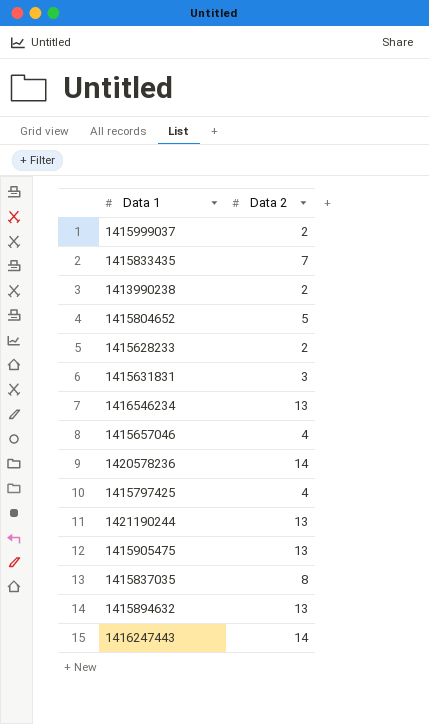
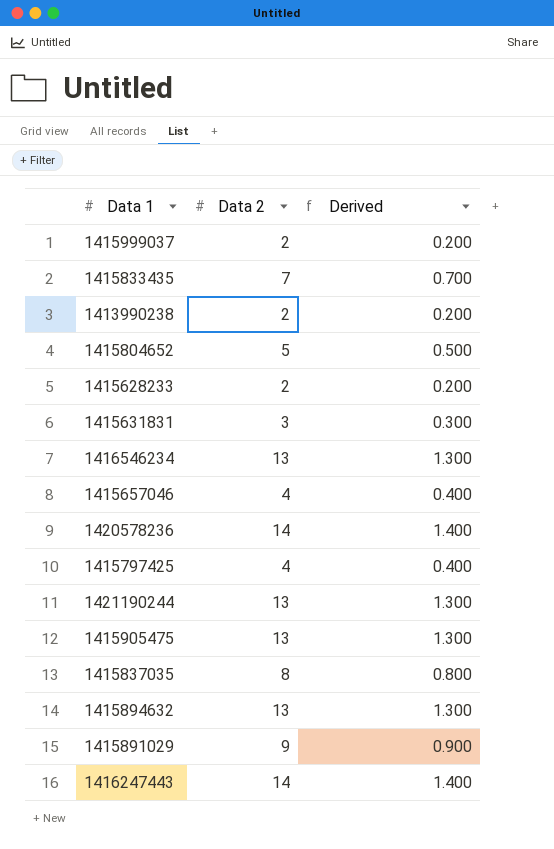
column Derived | formula: none -> [Data 2] * 0.1
row 1415891029: none -> 9 | 0.900

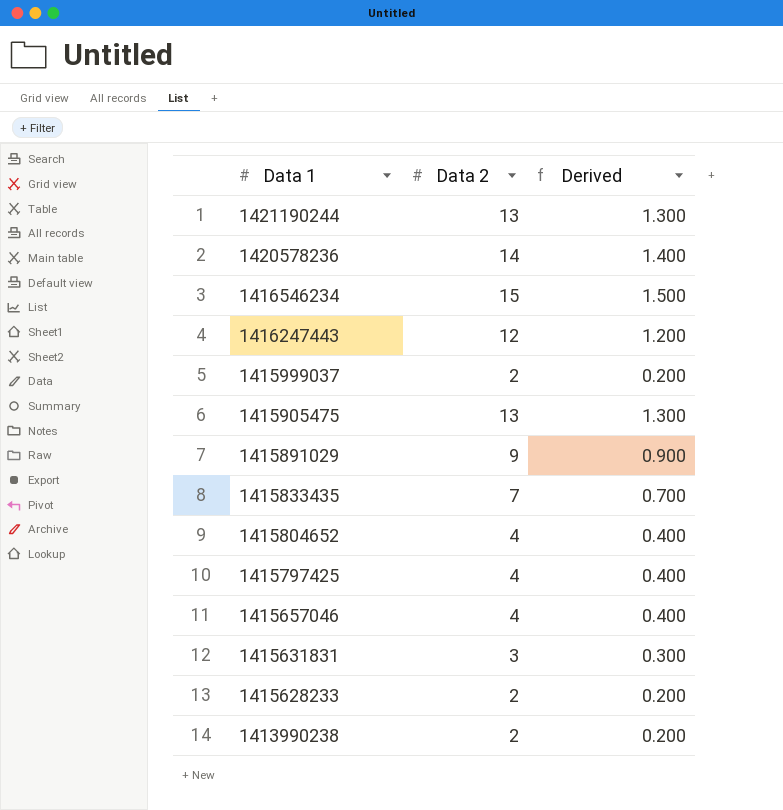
row order: none -> Data 1 descending
row 1415837035: 8 | 0.800 -> none
row 1415894632: 13 | 1.300 -> none
1416546234 | Data 2: 13 -> 15
1416546234 | Derived: 1.300 -> 1.500
1416247443 | Data 2: 14 -> 12
1416247443 | Derived: 1.400 -> 1.200
1415804652 | Data 2: 5 -> 4
1415804652 | Derived: 0.500 -> 0.400

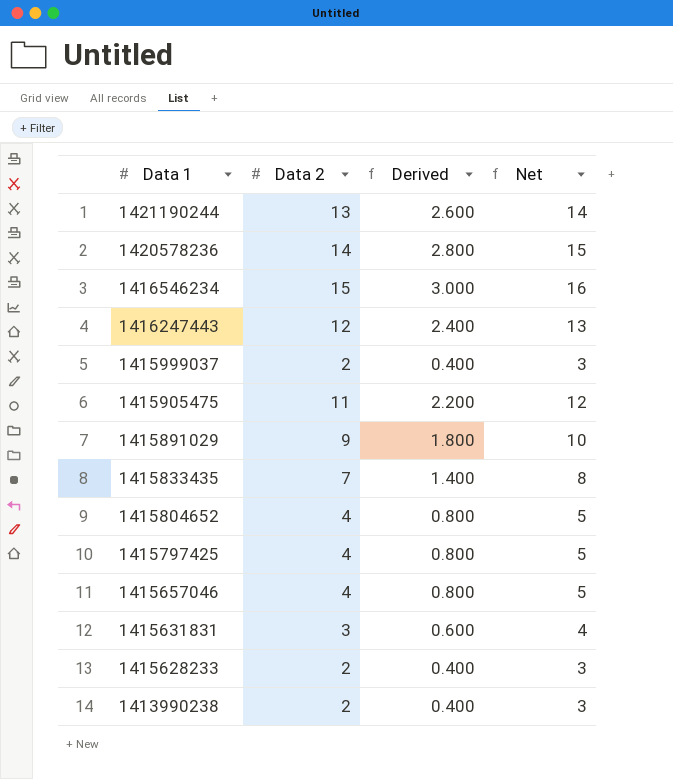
column Derived | formula: [Data 2] * 0.1 -> [Data 2] * 0.2
column Net | formula: none -> [Data 2] + 1
1415905475 | Data 2: 13 -> 11

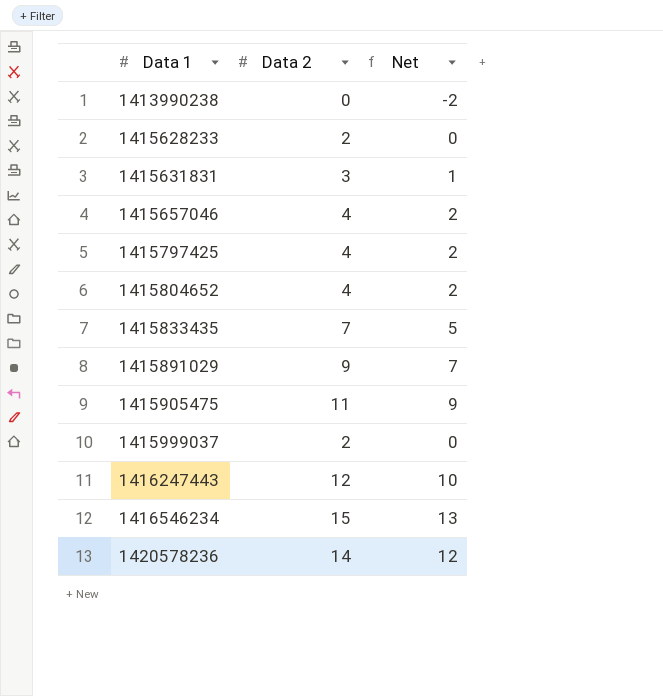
row order: Data 1 descending -> Data 1 ascending
column Derived | formula: [Data 2] * 0.2 -> none
column Net | formula: [Data 2] + 1 -> [Data 2] - 2
row 1421190244: 13 | 2.600 | 14 -> none
1413990238 | Data 2: 2 -> 0

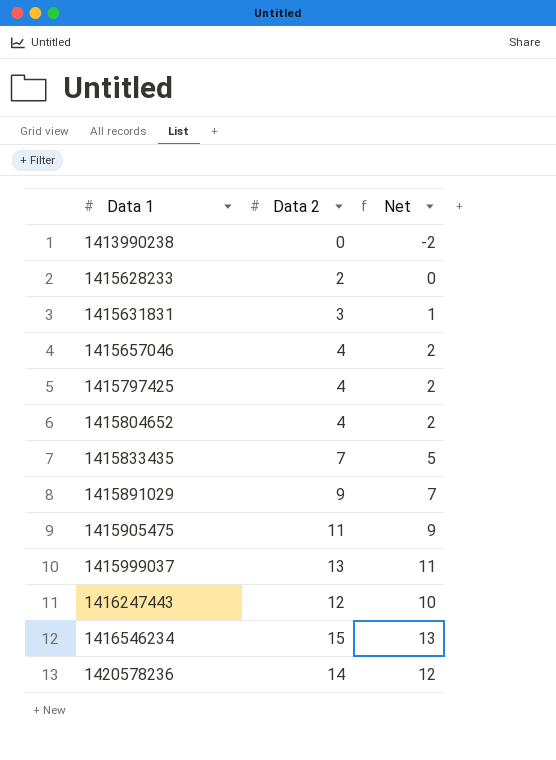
1415999037 | Data 2: 2 -> 13
1415999037 | Net: 0 -> 11

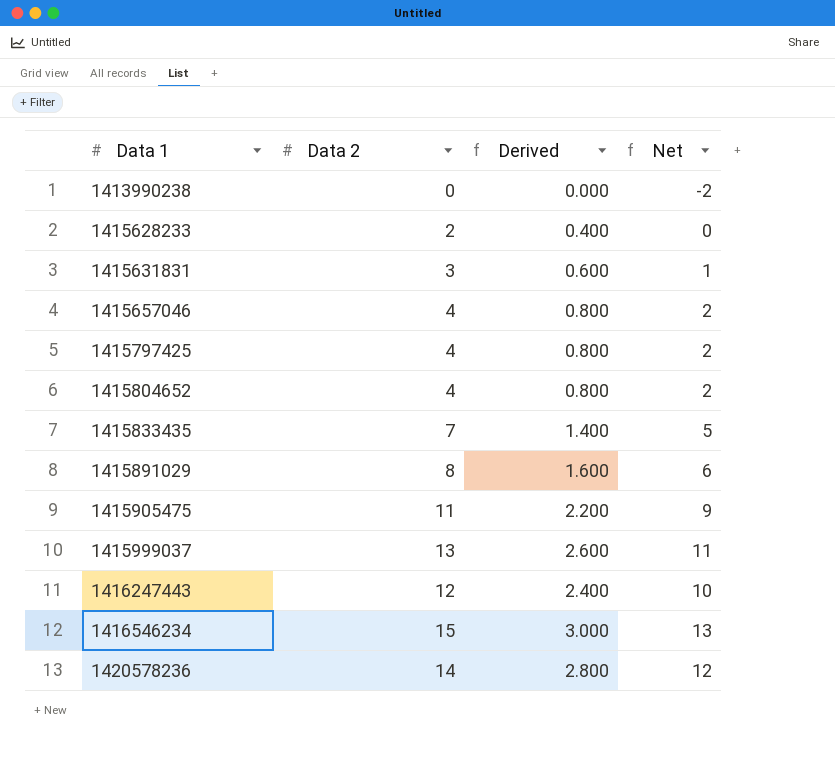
column Derived | formula: none -> [Data 2] * 0.2
1415891029 | Data 2: 9 -> 8
1415891029 | Net: 7 -> 6

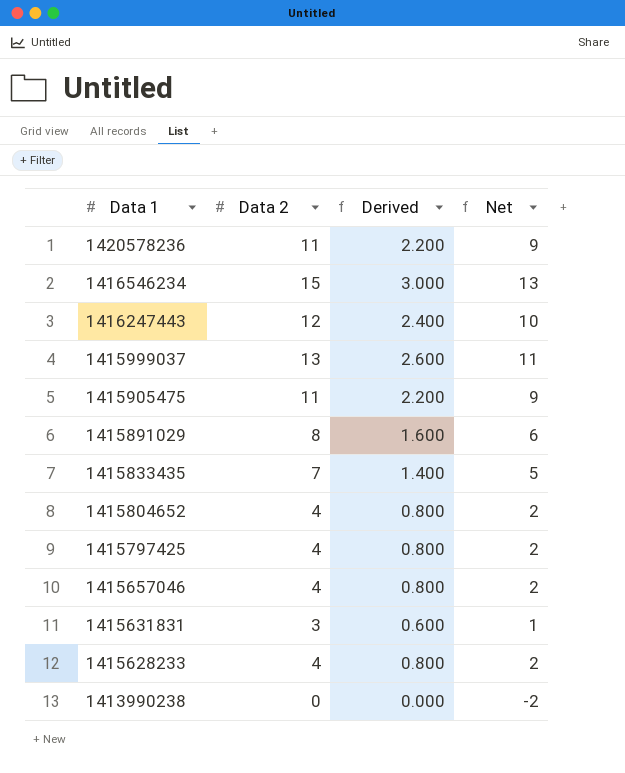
row order: Data 1 ascending -> Data 1 descending
1420578236 | Data 2: 14 -> 11
1420578236 | Derived: 2.800 -> 2.200
1420578236 | Net: 12 -> 9
1415628233 | Data 2: 2 -> 4
1415628233 | Derived: 0.400 -> 0.800
1415628233 | Net: 0 -> 2

